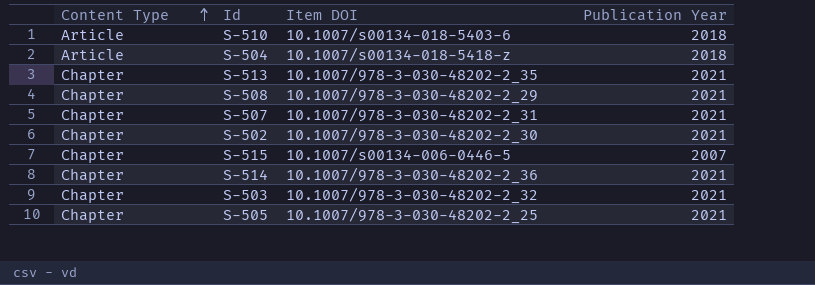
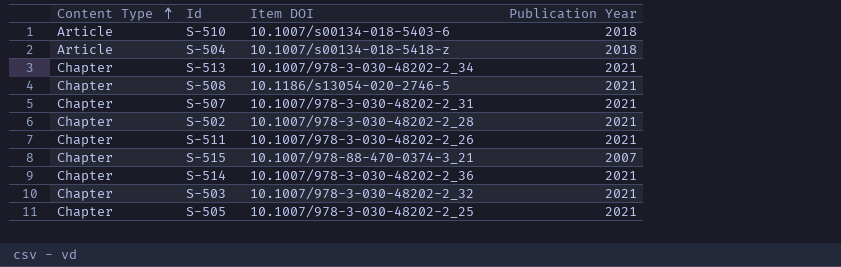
S-513 | Item DOI: 10.1007/978-3-030-48202-2_35 -> 10.1007/978-3-030-48202-2_34
S-508 | Item DOI: 10.1007/978-3-030-48202-2_29 -> 10.1186/s13054-020-2746-5
S-502 | Item DOI: 10.1007/978-3-030-48202-2_30 -> 10.1007/978-3-030-48202-2_28
row S-511: none -> Chapter | 10.1007/978-3-030-48202-2_26 | 2021
S-515 | Item DOI: 10.1007/s00134-006-0446-5 -> 10.1007/978-88-470-0374-3_21

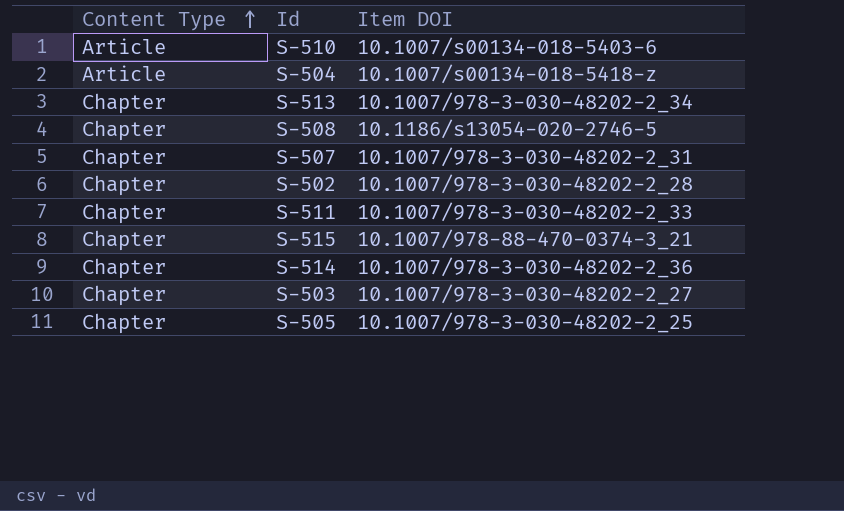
column Publication Year | position: 4 -> none
S-511 | Item DOI: 10.1007/978-3-030-48202-2_26 -> 10.1007/978-3-030-48202-2_33
S-503 | Item DOI: 10.1007/978-3-030-48202-2_32 -> 10.1007/978-3-030-48202-2_27

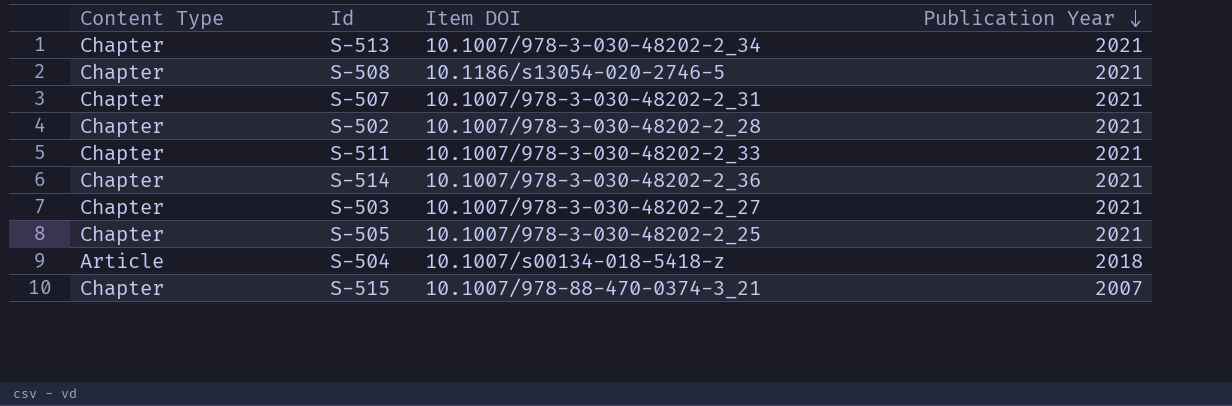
row order: Content Type ascending -> Publication Year descending
column Publication Year | position: none -> 4
row S-510: Article | 10.1007/s00134-018-5403-6 -> none

